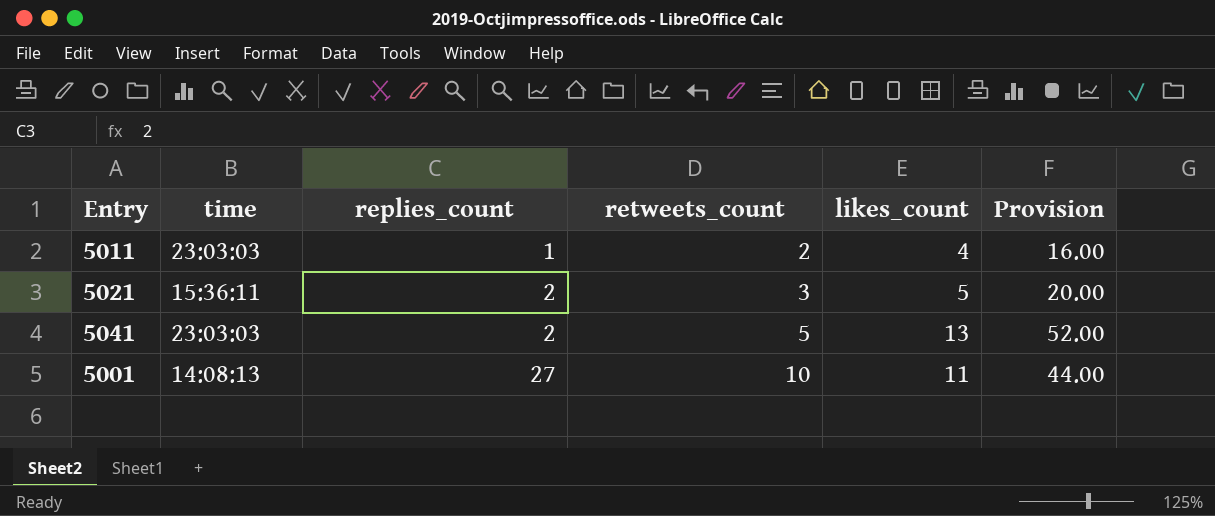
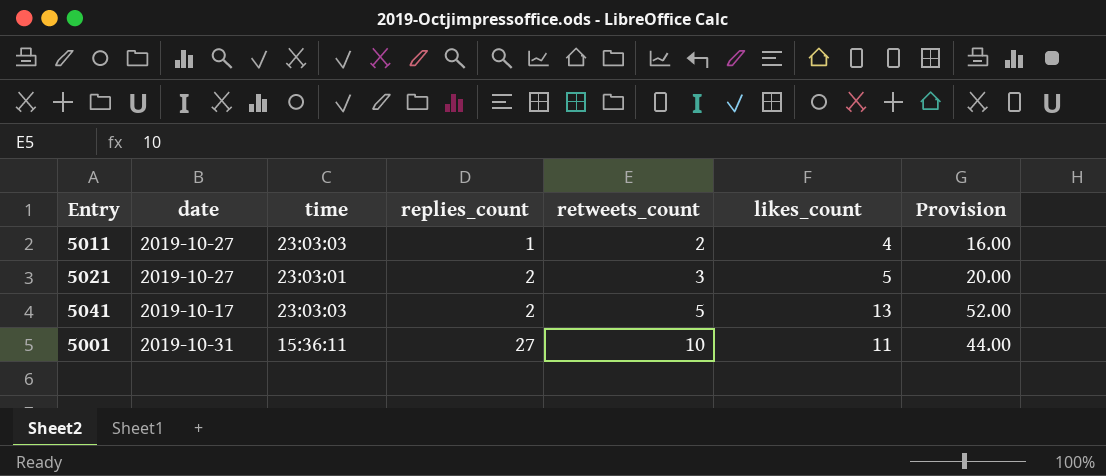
column date | position: none -> 2
5021 | time: 15:36:11 -> 23:03:01
5001 | time: 14:08:13 -> 15:36:11

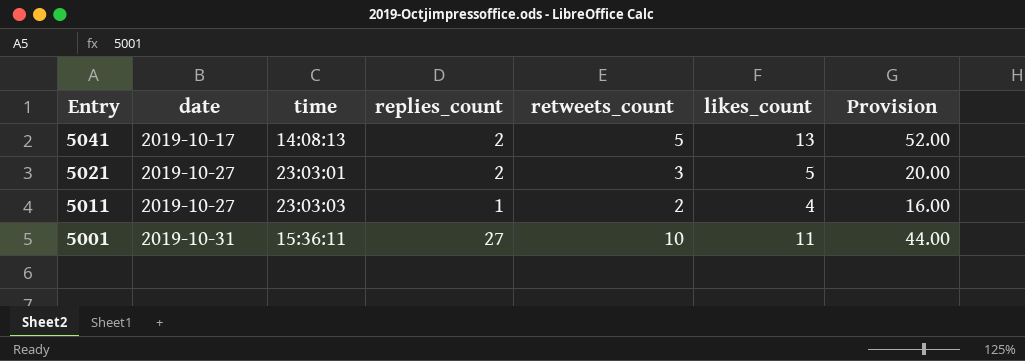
row order: replies_count ascending -> Entry descending
5041 | time: 23:03:03 -> 14:08:13

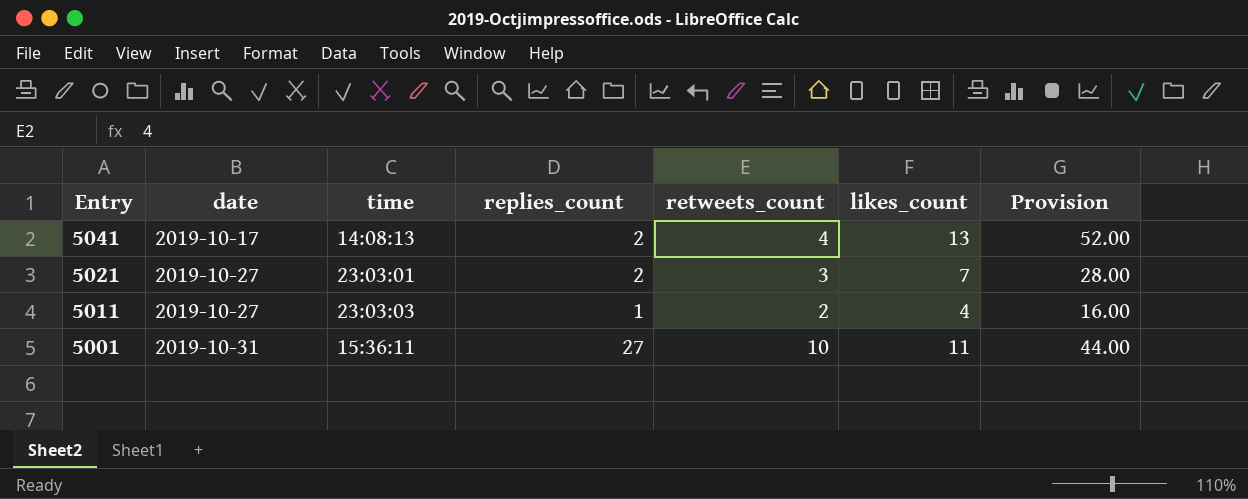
5041 | retweets_count: 5 -> 4
5021 | likes_count: 5 -> 7
5021 | Provision: 20.00 -> 28.00

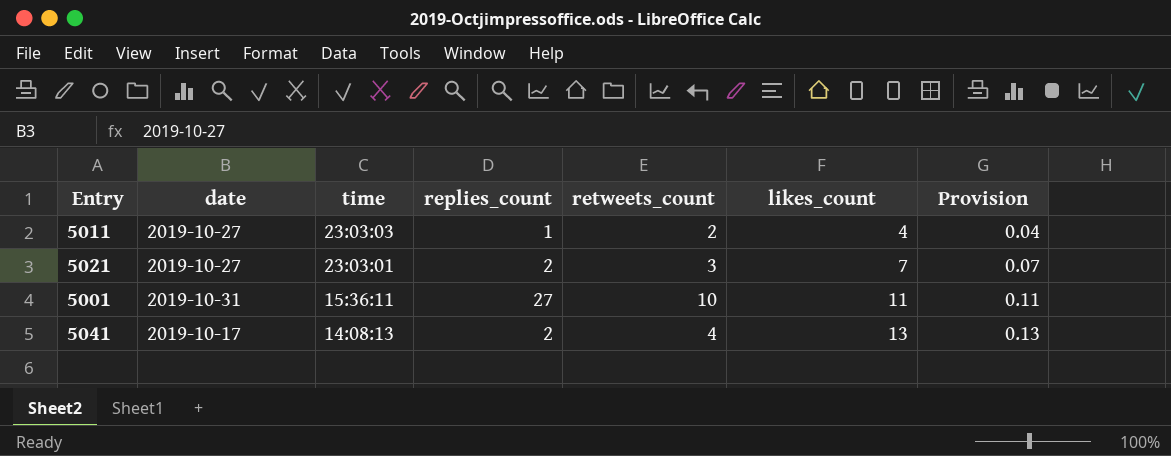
row order: Entry descending -> time descending
column Provision | formula: [likes_count] * 4 -> [likes_count] * 0.01

